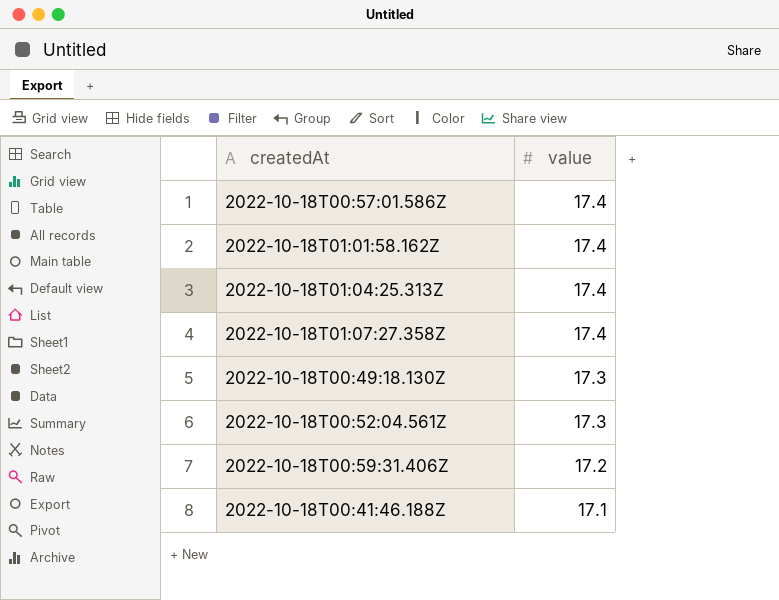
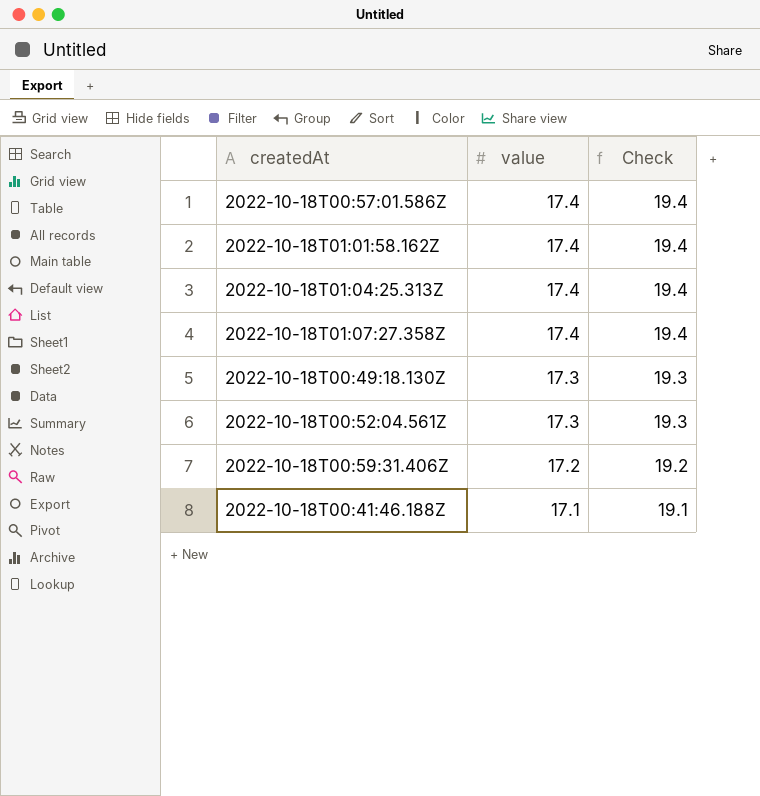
column Check | formula: none -> [value] + 2

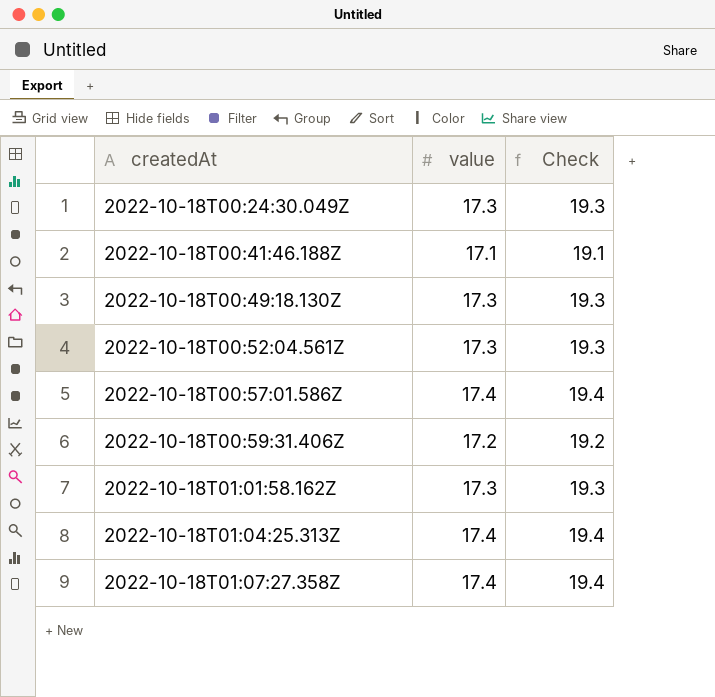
row order: value descending -> createdAt ascending
row 2022-10-18T00:24:30.049Z: none -> 17.3 | 19.3
2022-10-18T01:01:58.162Z | value: 17.4 -> 17.3
2022-10-18T01:01:58.162Z | Check: 19.4 -> 19.3

